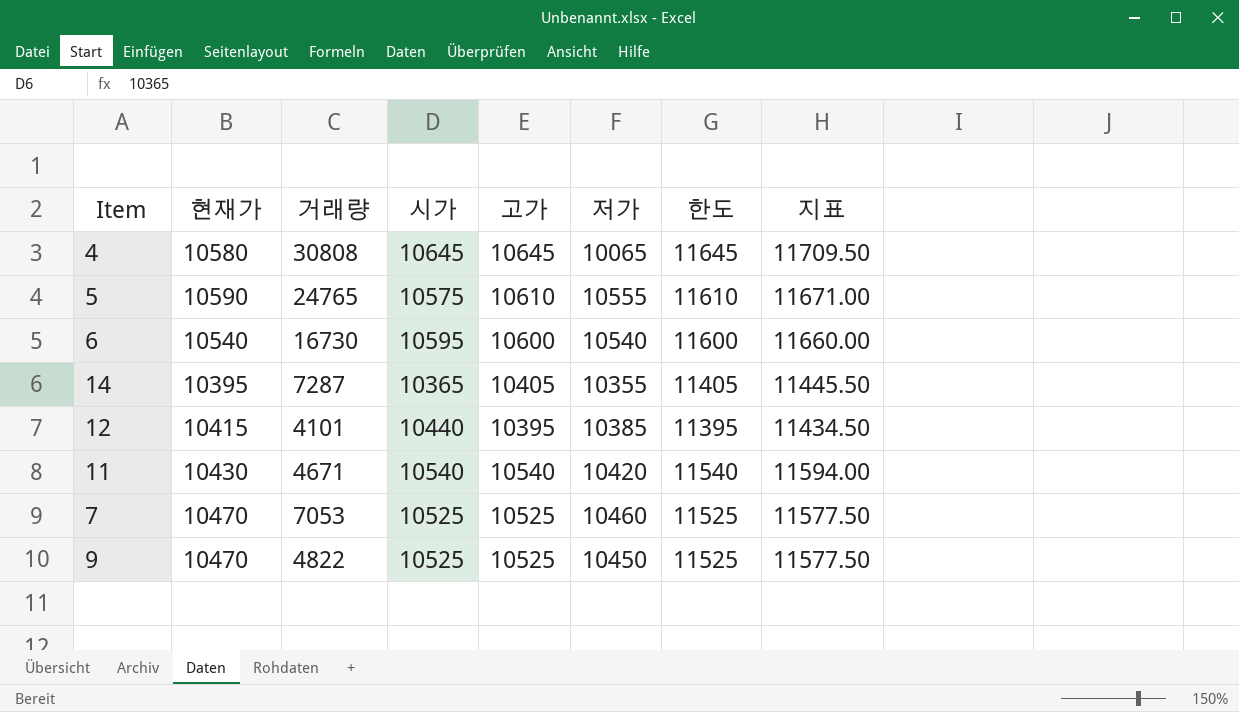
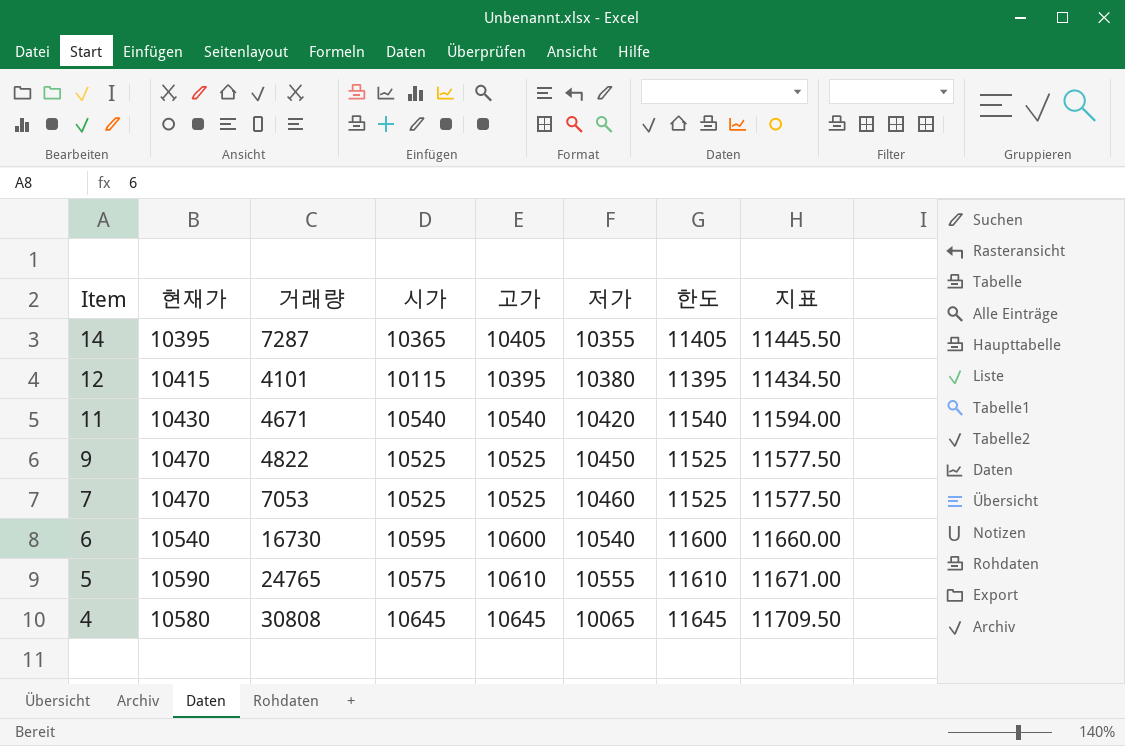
row order: none -> Item descending
12 | 시가: 10440 -> 10115
12 | 저가: 10385 -> 10380

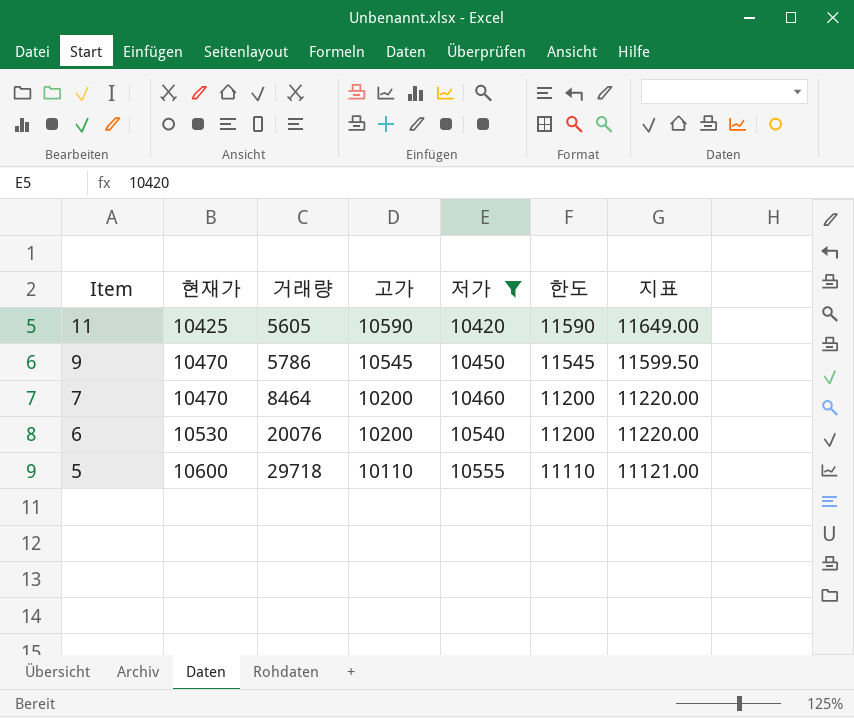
filter: none -> 저가 >= 10420
column 시가 | position: 4 -> none
11 | 현재가: 10430 -> 10425
11 | 거래량: 4671 -> 5605
11 | 고가: 10540 -> 10590
11 | 한도: 11540 -> 11590
11 | 지표: 11594.00 -> 11649.00
9 | 거래량: 4822 -> 5786
9 | 고가: 10525 -> 10545
9 | 한도: 11525 -> 11545
9 | 지표: 11577.50 -> 11599.50
7 | 거래량: 7053 -> 8464
7 | 고가: 10525 -> 10200
7 | 한도: 11525 -> 11200
7 | 지표: 11577.50 -> 11220.00
6 | 현재가: 10540 -> 10530
6 | 거래량: 16730 -> 20076
6 | 고가: 10600 -> 10200
6 | 한도: 11600 -> 11200
6 | 지표: 11660.00 -> 11220.00
5 | 현재가: 10590 -> 10600
5 | 거래량: 24765 -> 29718
5 | 고가: 10610 -> 10110
5 | 한도: 11610 -> 11110
5 | 지표: 11671.00 -> 11121.00

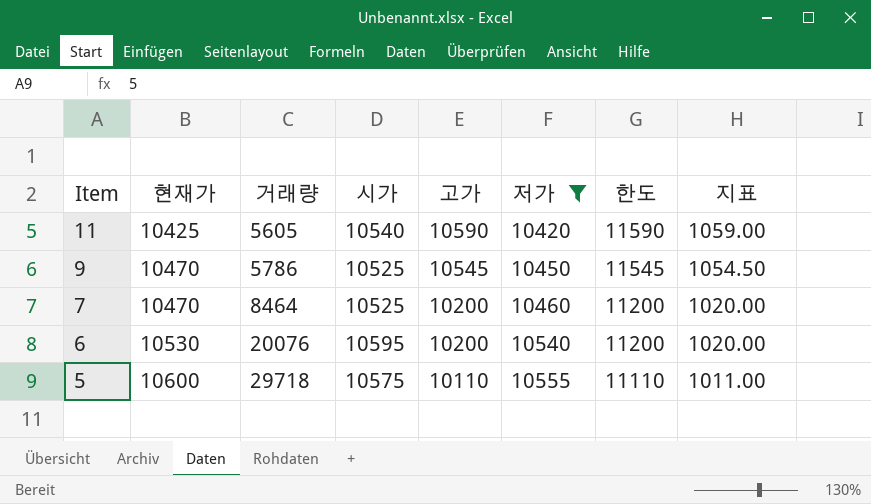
column 시가 | position: none -> 4
column 지표 | formula: [고가] * 1.1 -> [고가] * 0.1

